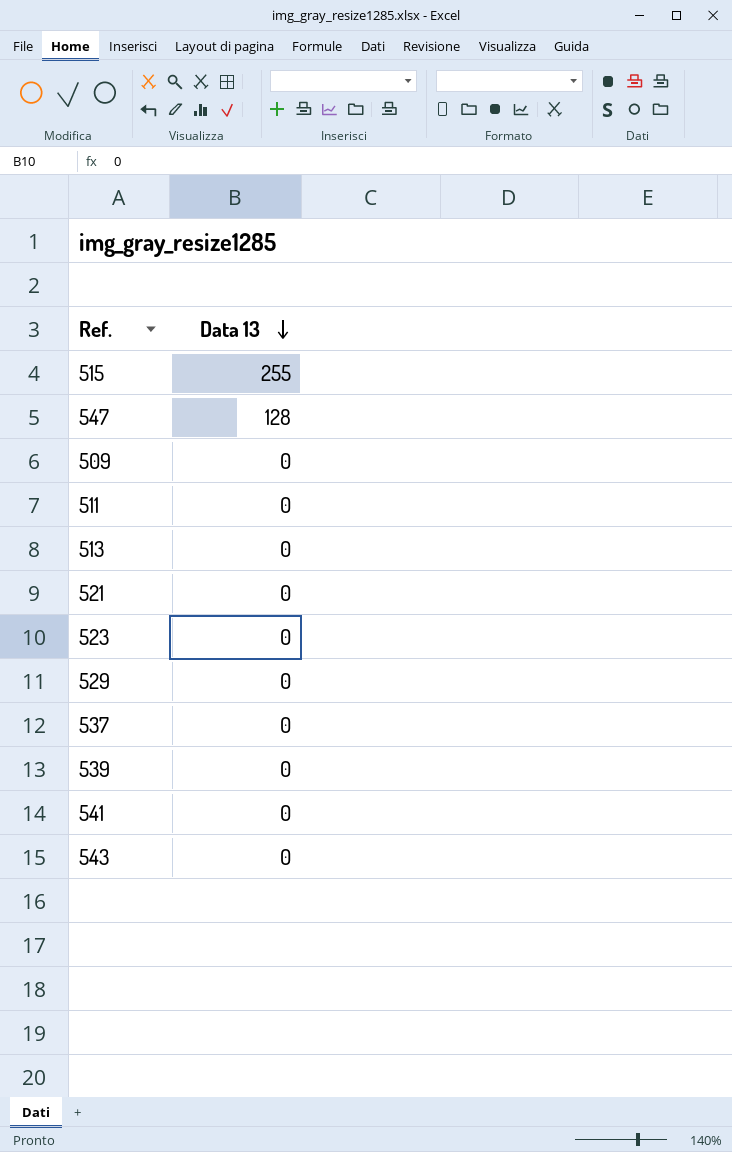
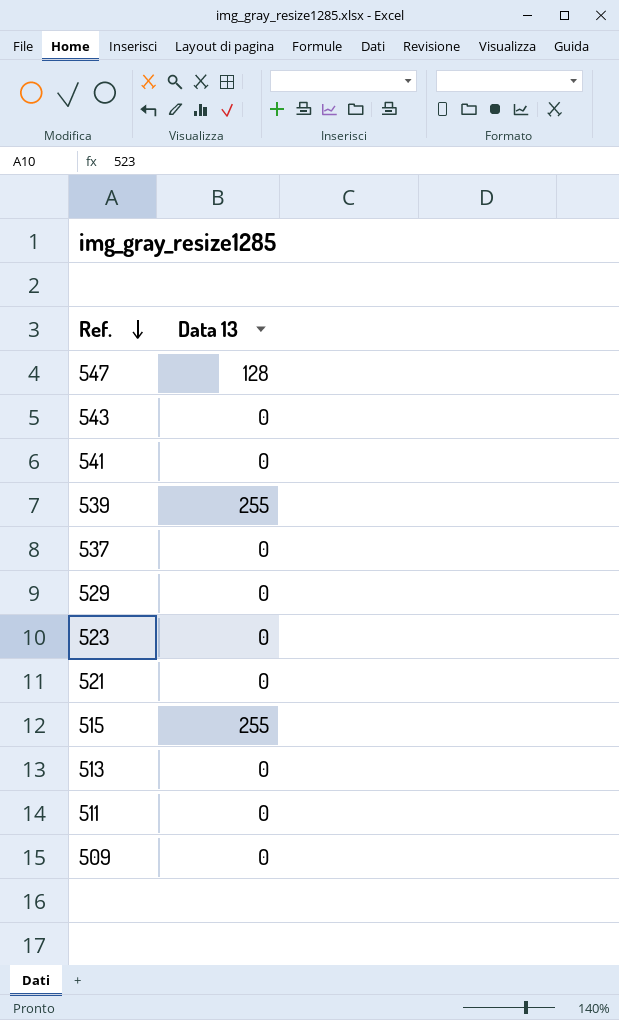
row order: Data 13 descending -> Ref. descending
539 | Data 13: 0 -> 255

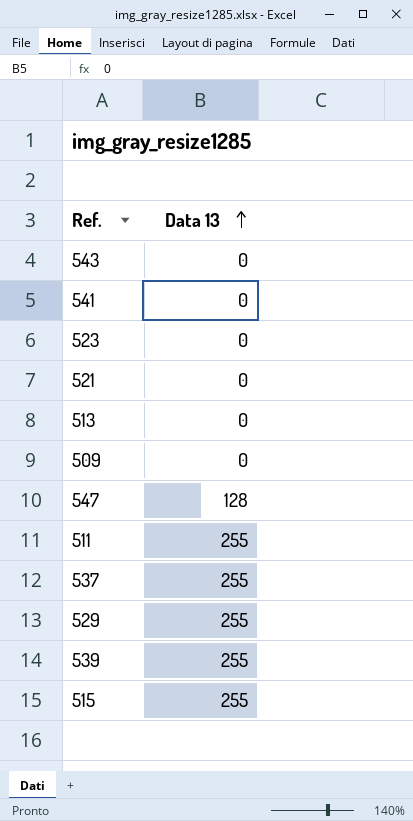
row order: Ref. descending -> Data 13 ascending
511 | Data 13: 0 -> 255
537 | Data 13: 0 -> 255
529 | Data 13: 0 -> 255

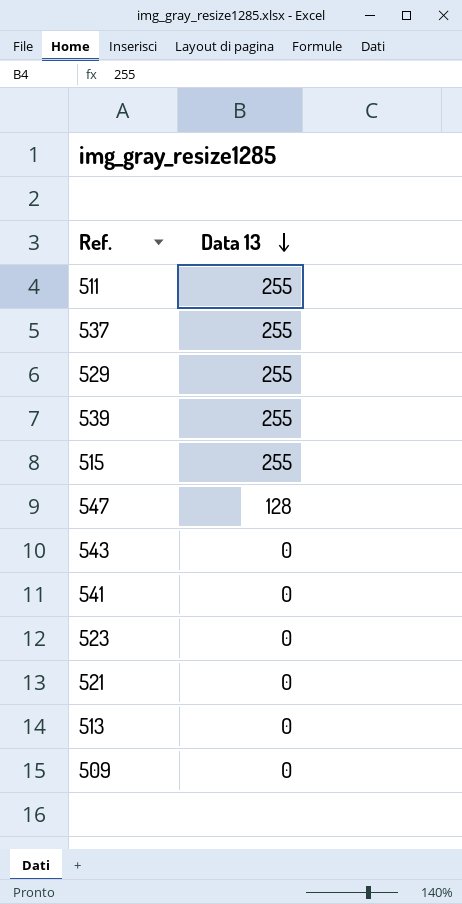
row order: Data 13 ascending -> Data 13 descending

